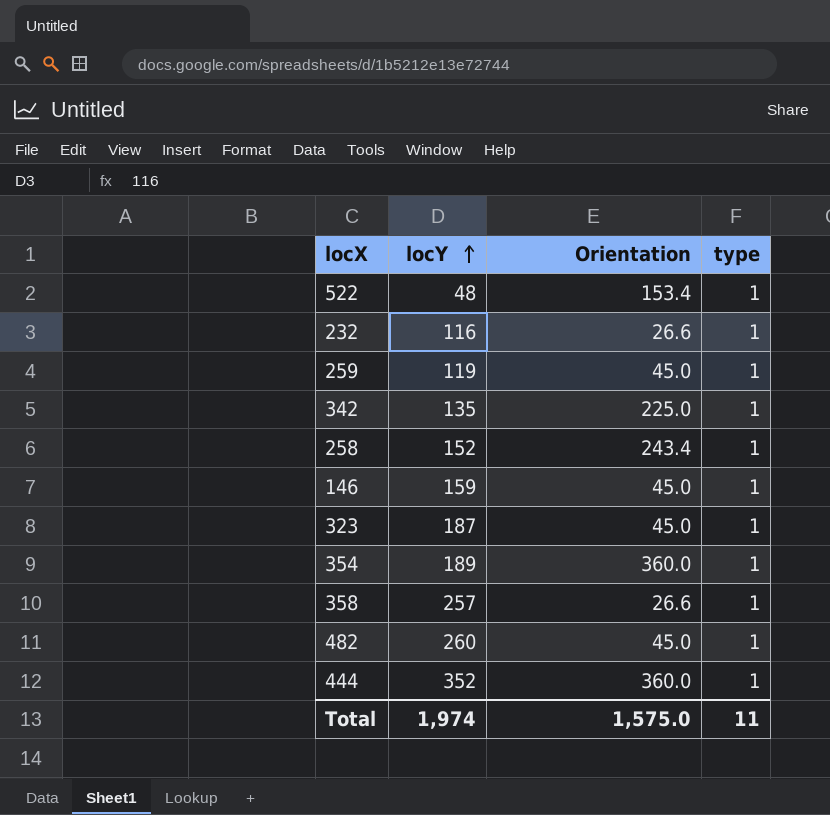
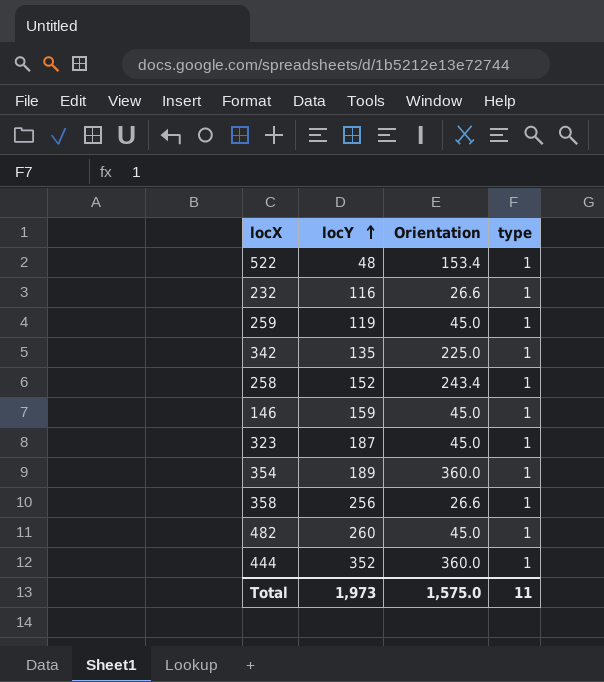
358 | locY: 257 -> 256
Total | locY: 1,974 -> 1,973

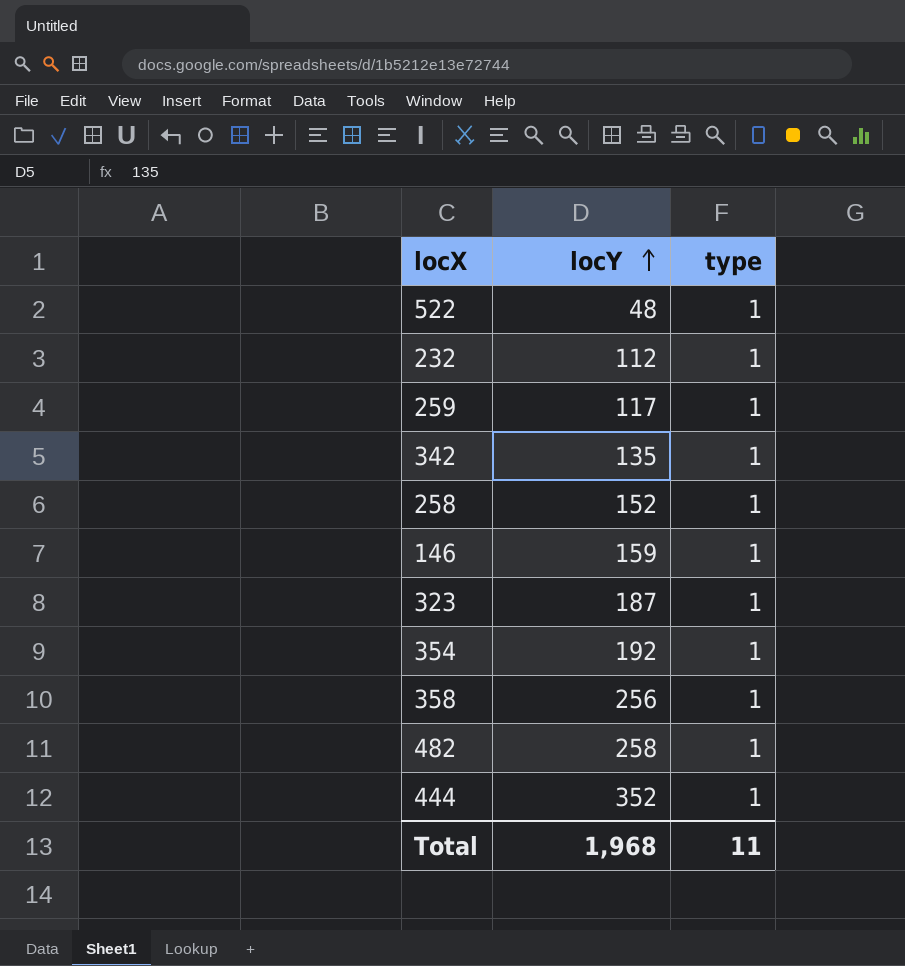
column Orientation | position: 3 -> none
232 | locY: 116 -> 112
259 | locY: 119 -> 117
354 | locY: 189 -> 192
482 | locY: 260 -> 258
Total | locY: 1,973 -> 1,968

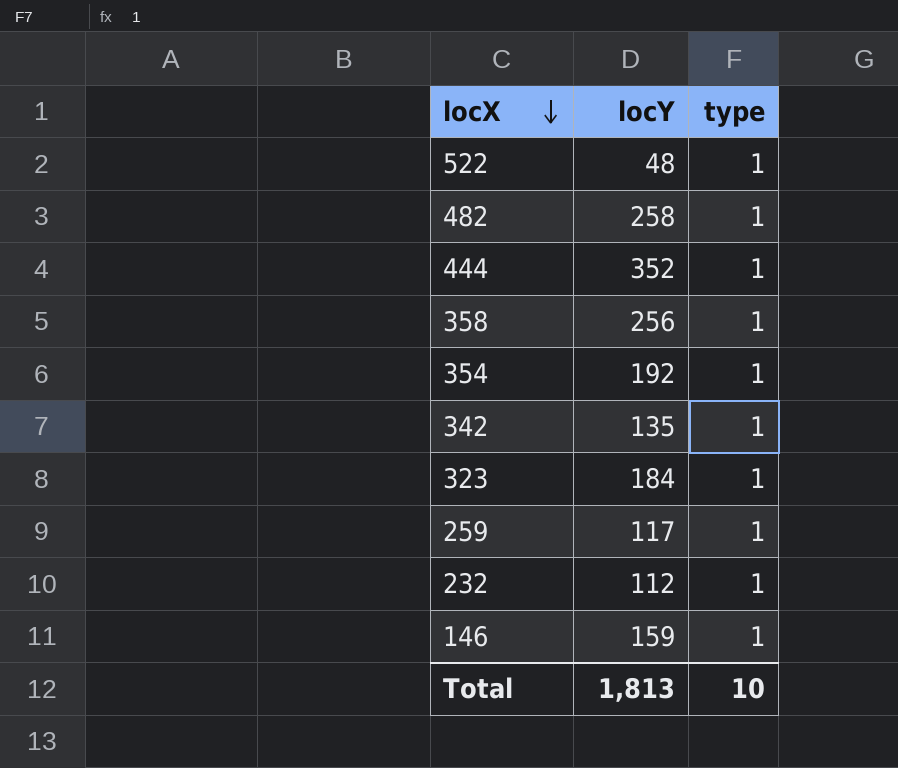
row order: locY ascending -> locX descending
row 258: 152 | 1 -> none
323 | locY: 187 -> 184
Total | locY: 1,968 -> 1,813
Total | type: 11 -> 10

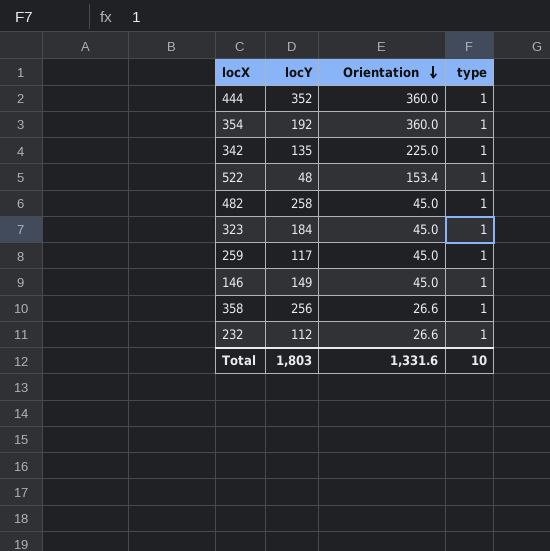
row order: locX descending -> Orientation descending
column Orientation | position: none -> 3
146 | locY: 159 -> 149
Total | locY: 1,813 -> 1,803

